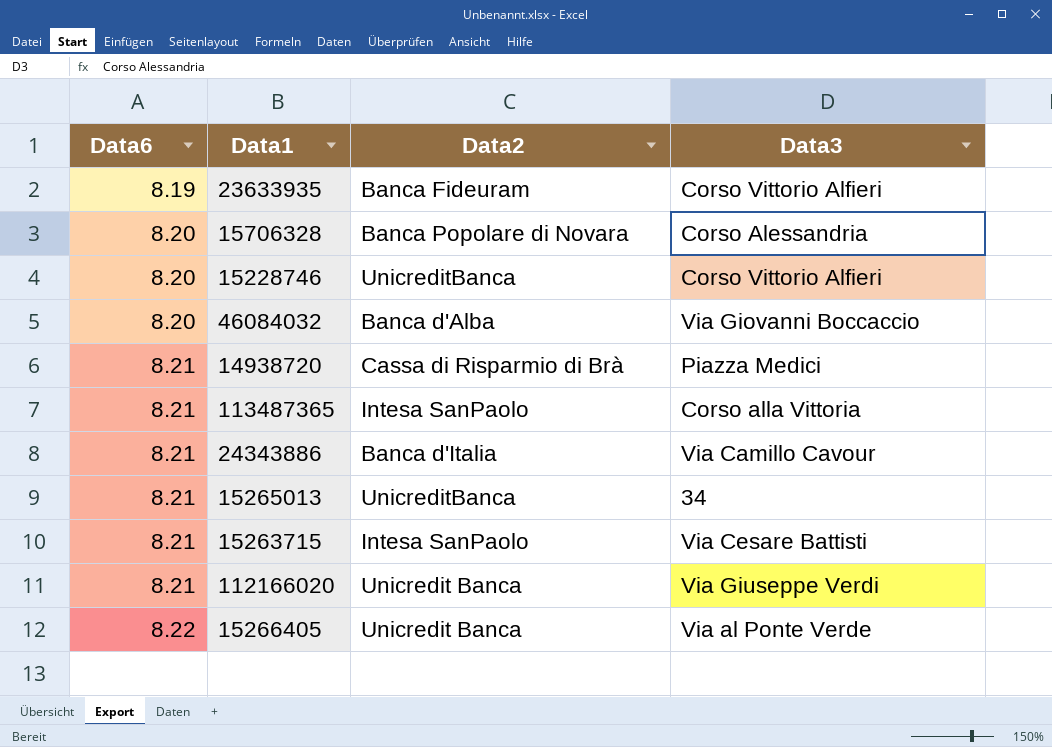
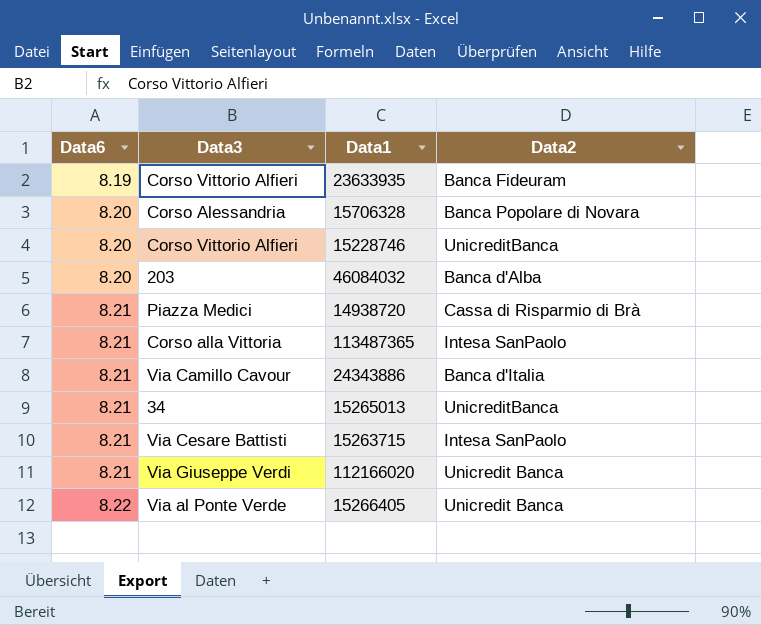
column Data3 | position: 4 -> 2
46084032 | Data3: Via Giovanni Boccaccio -> 203

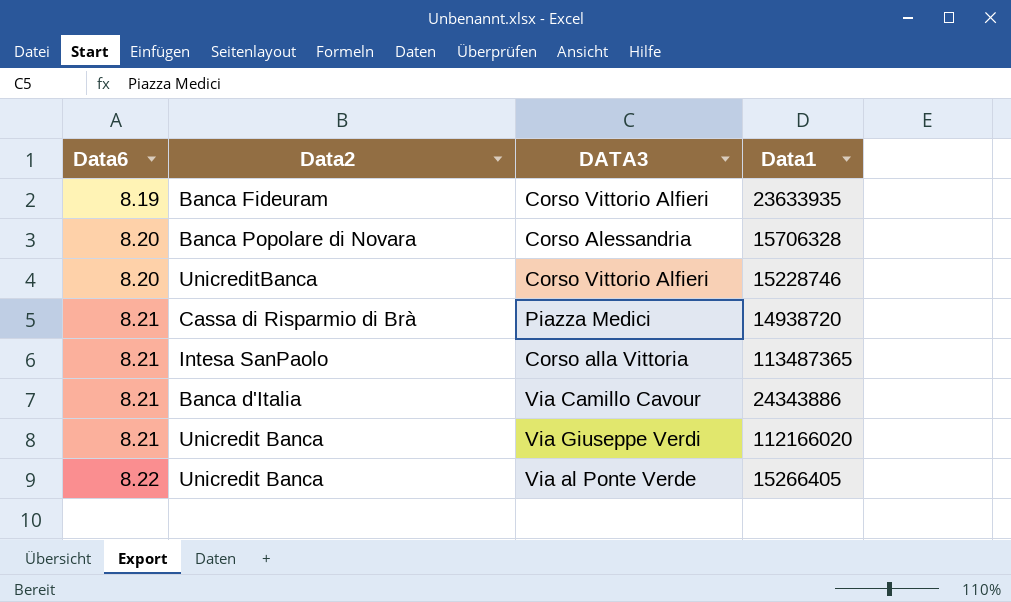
column Data2 | position: 4 -> 2
column name: Data3 -> DATA3
row 46084032: 8.20 | 203 | Banca d'Alba -> none
row 15265013: 8.21 | 34 | UnicreditBanca -> none
row 15263715: 8.21 | Via Cesare Battisti | Intesa SanPaolo -> none

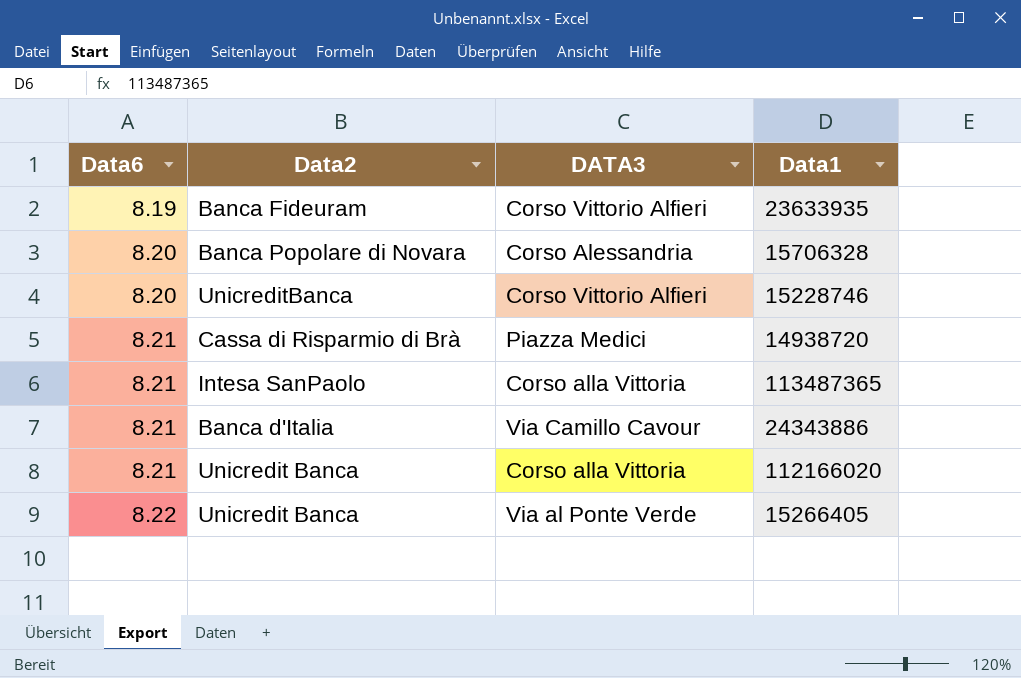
112166020 | DATA3: Via Giuseppe Verdi -> Corso alla Vittoria

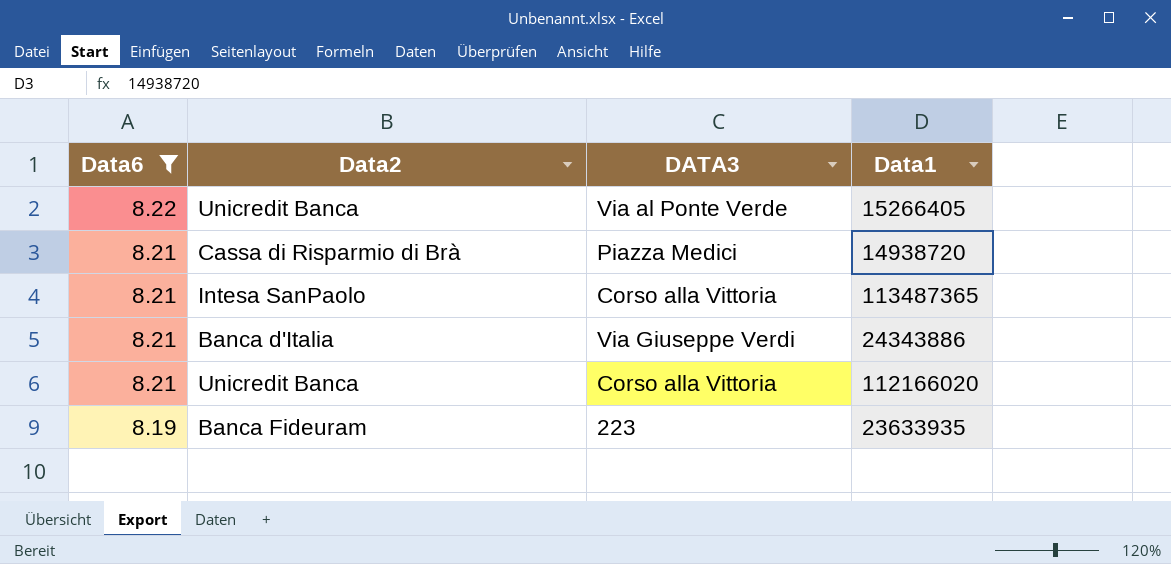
filter: none -> Data6 != 8.20
row order: Data6 ascending -> Data6 descending
24343886 | DATA3: Via Camillo Cavour -> Via Giuseppe Verdi
23633935 | DATA3: Corso Vittorio Alfieri -> 223

